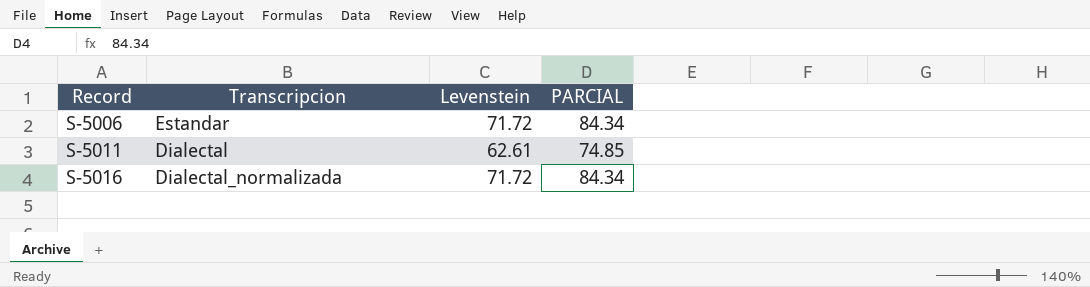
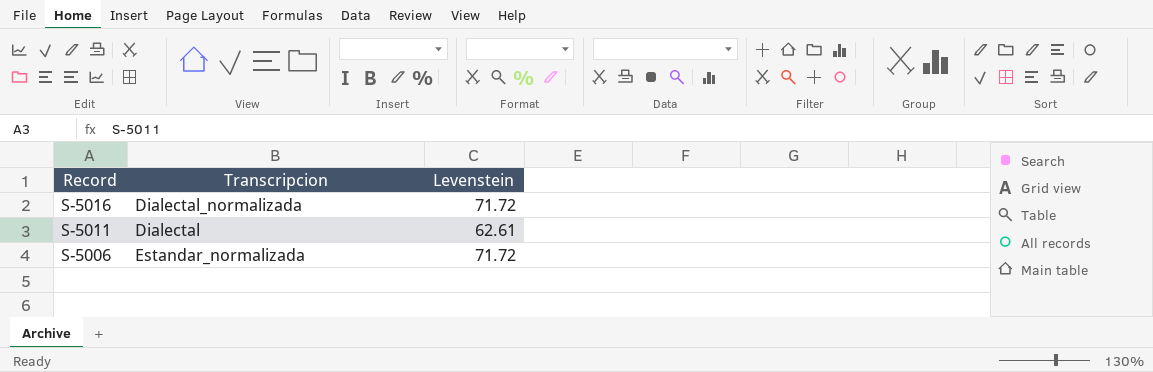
row order: Record ascending -> Record descending
column PARCIAL | position: 4 -> none
S-5006 | Transcripcion: Estandar -> Estandar_normalizada

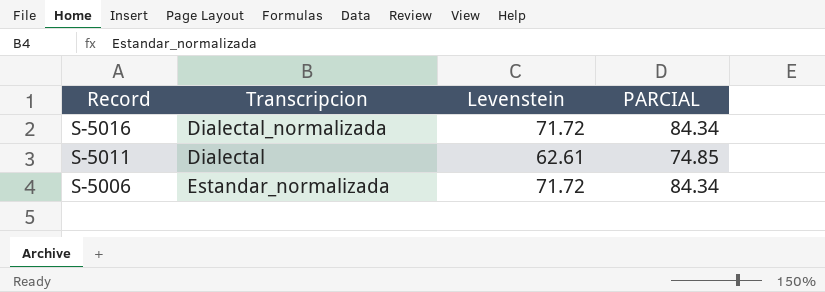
column PARCIAL | position: none -> 4

